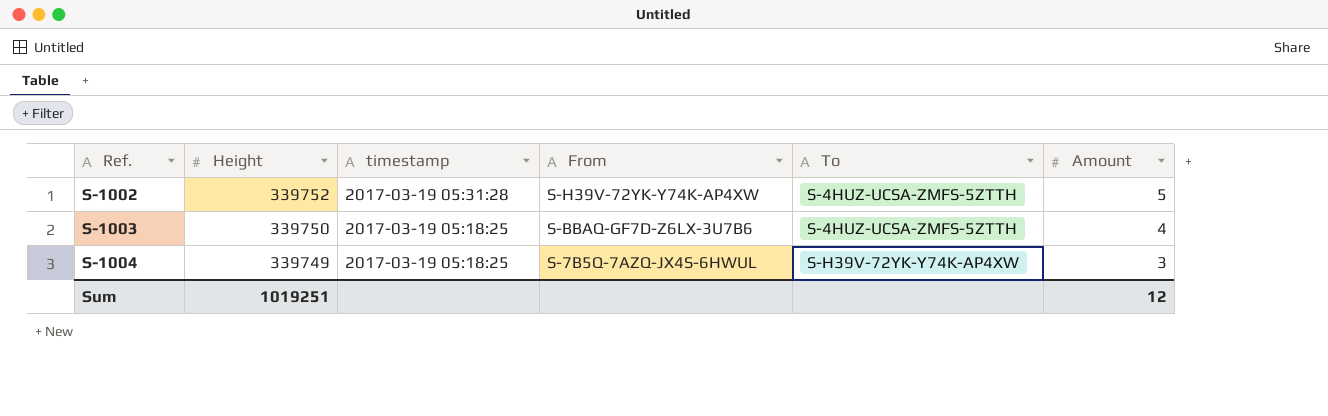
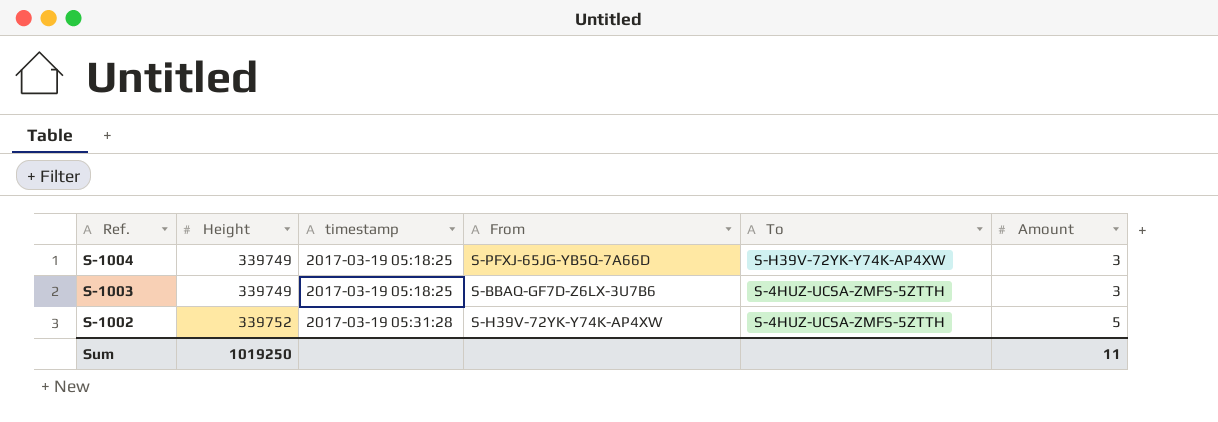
row order: Ref. ascending -> Ref. descending
S-1004 | From: S-7B5Q-7AZQ-JX4S-6HWUL -> S-PFXJ-65JG-YB5Q-7A66D
S-1003 | Height: 339750 -> 339749
S-1003 | Amount: 4 -> 3
Sum | Height: 1019251 -> 1019250
Sum | Amount: 12 -> 11

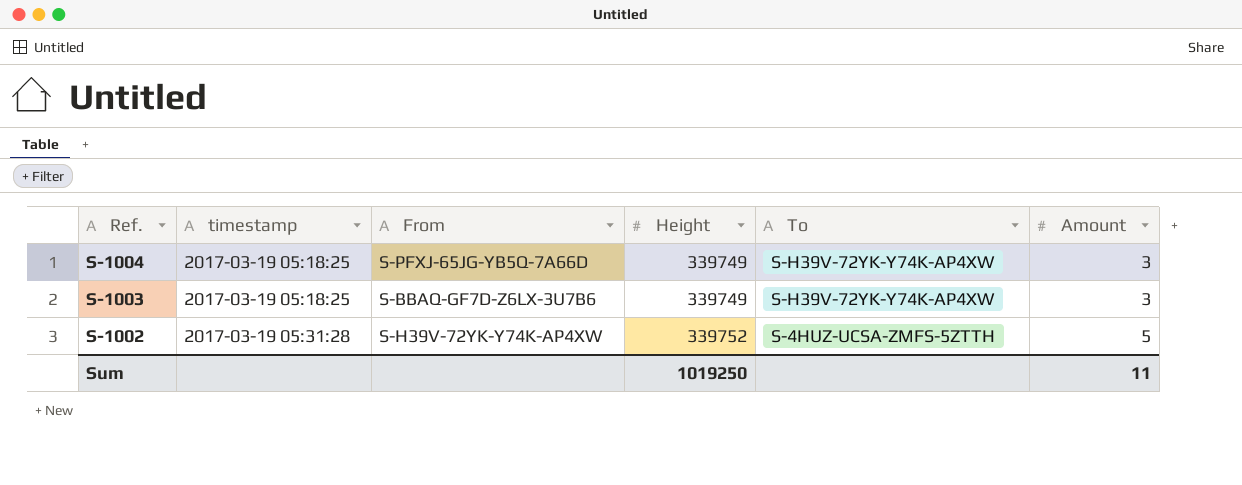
column Height | position: 2 -> 4
S-1003 | To: S-4HUZ-UCSA-ZMFS-5ZTTH -> S-H39V-72YK-Y74K-AP4XW

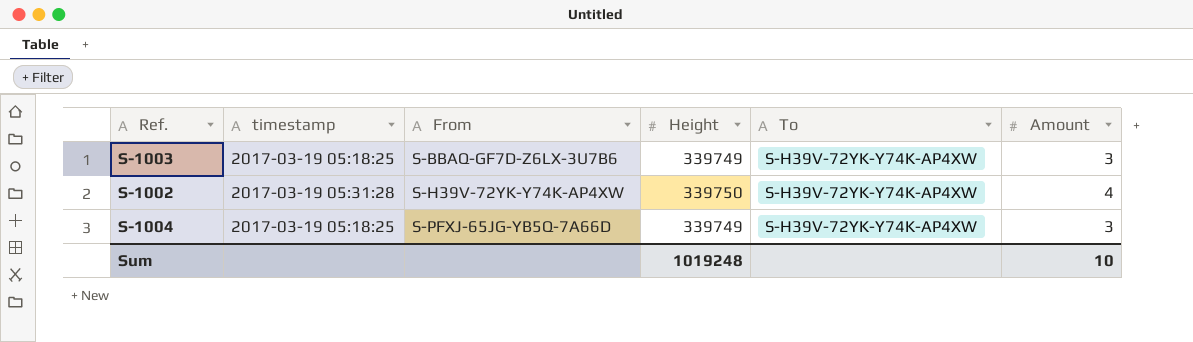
row order: Ref. descending -> From ascending
S-1002 | Height: 339752 -> 339750
S-1002 | To: S-4HUZ-UCSA-ZMFS-5ZTTH -> S-H39V-72YK-Y74K-AP4XW
S-1002 | Amount: 5 -> 4
Sum | Height: 1019250 -> 1019248
Sum | Amount: 11 -> 10

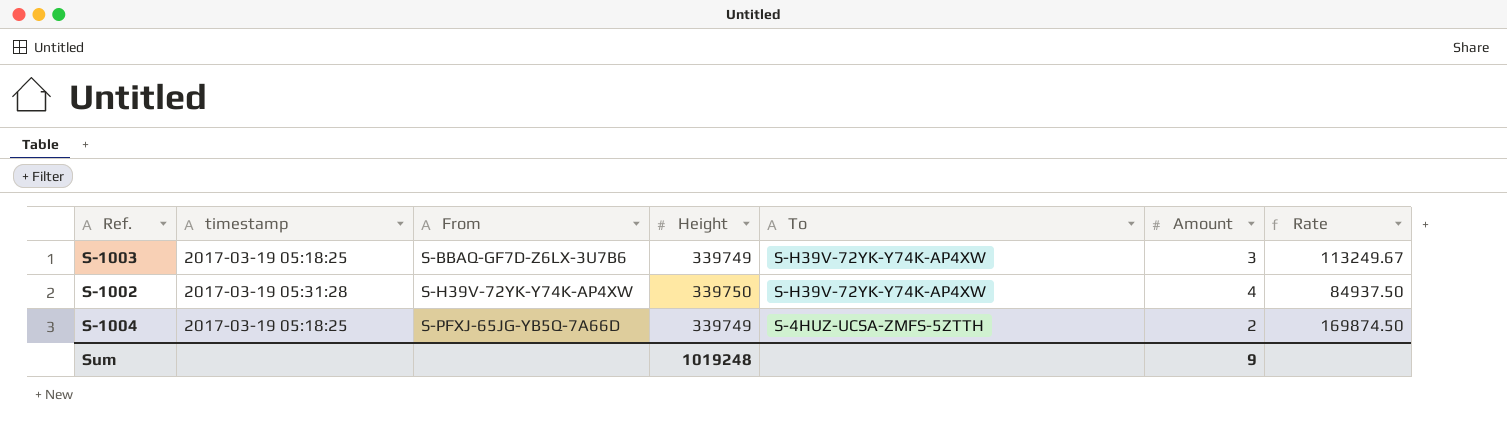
column Rate | formula: none -> [Height] / [Amount]
S-1004 | To: S-H39V-72YK-Y74K-AP4XW -> S-4HUZ-UCSA-ZMFS-5ZTTH
S-1004 | Amount: 3 -> 2
Sum | Amount: 10 -> 9

